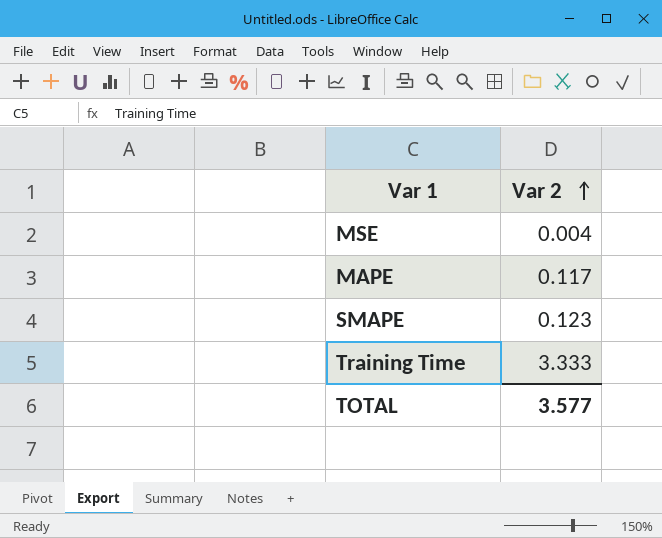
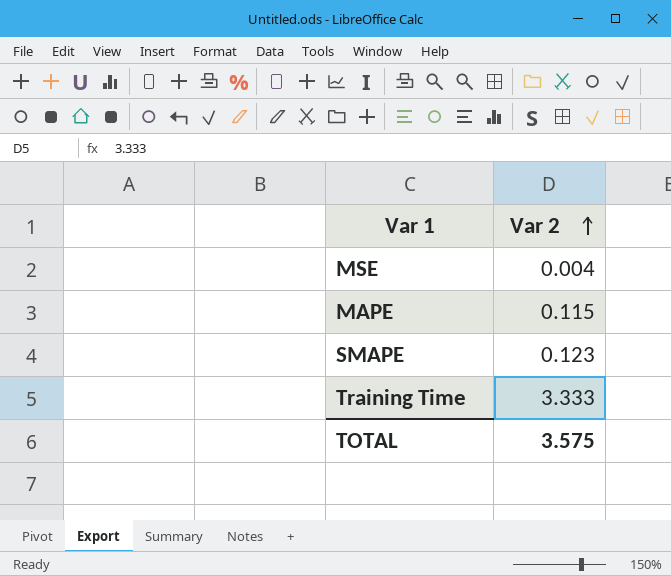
MAPE | Var 2: 0.117 -> 0.115
TOTAL | Var 2: 3.577 -> 3.575

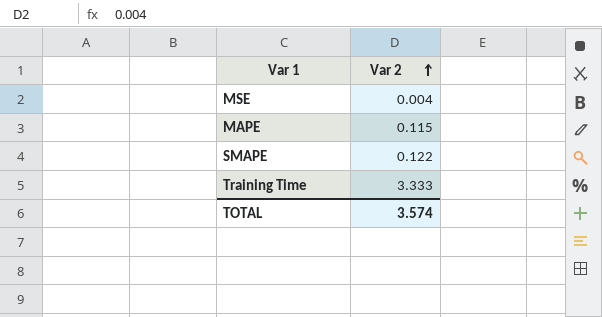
SMAPE | Var 2: 0.123 -> 0.122
TOTAL | Var 2: 3.575 -> 3.574

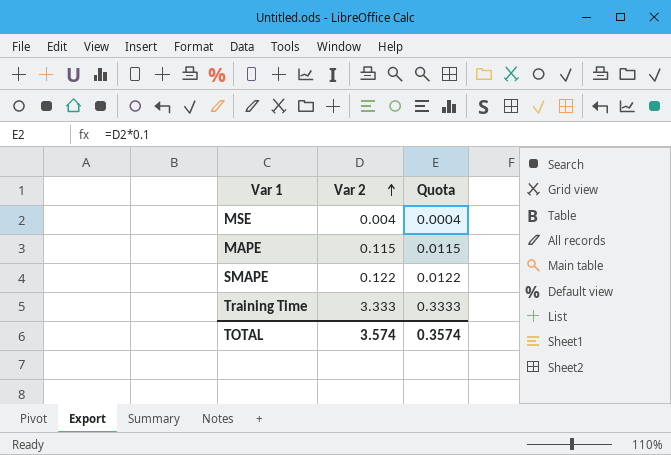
column Quota | formula: none -> [Var 2] * 0.1

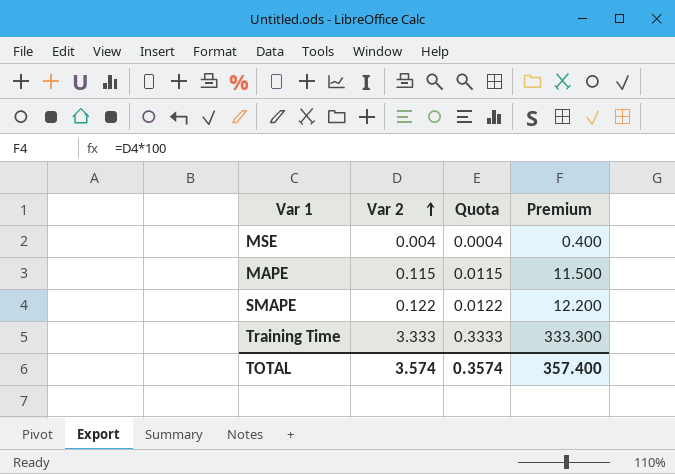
column Premium | formula: none -> [Var 2] * 100

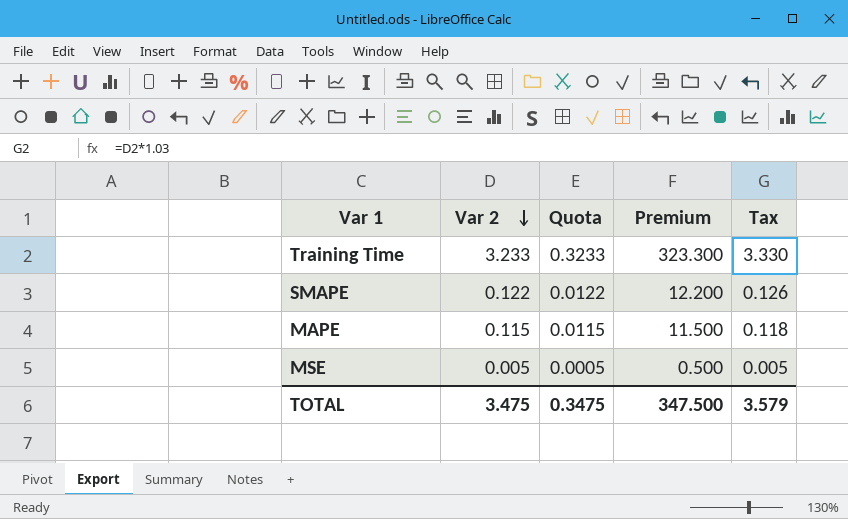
row order: Var 2 ascending -> Var 2 descending
column Tax | formula: none -> [Var 2] * 1.03
Training Time | Var 2: 3.333 -> 3.233
Training Time | Quota: 0.3333 -> 0.3233
Training Time | Premium: 333.300 -> 323.300
MSE | Var 2: 0.004 -> 0.005
MSE | Quota: 0.0004 -> 0.0005
MSE | Premium: 0.400 -> 0.500
TOTAL | Var 2: 3.574 -> 3.475
TOTAL | Quota: 0.3574 -> 0.3475
TOTAL | Premium: 357.400 -> 347.500

